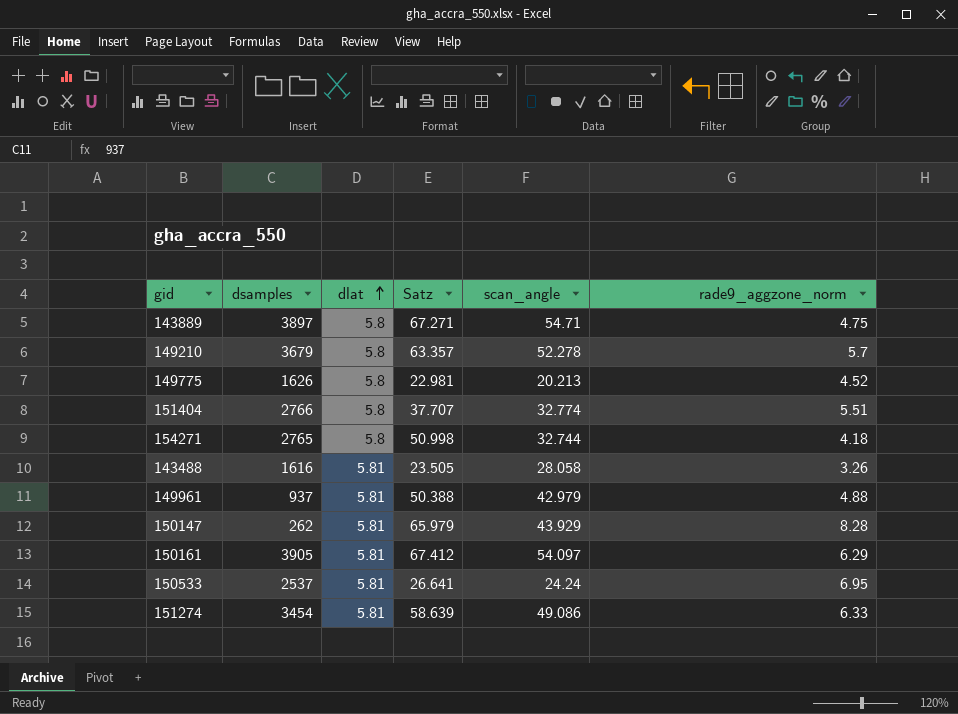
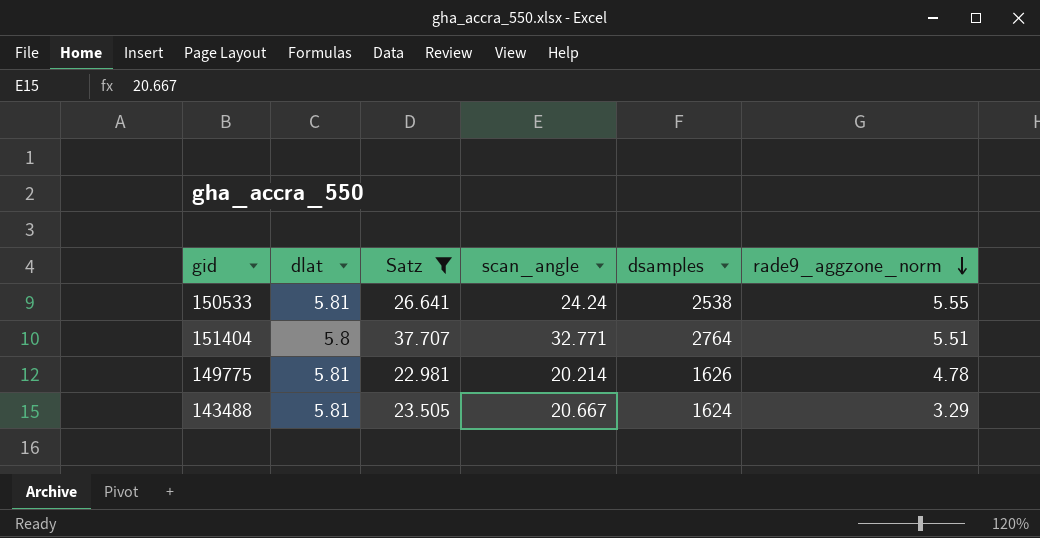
filter: none -> Satz <= 37.707
row order: dlat ascending -> rade9_aggzone_norm descending
column dsamples | position: 2 -> 5
150533 | dsamples: 2537 -> 2538
150533 | rade9_aggzone_norm: 6.95 -> 5.55
151404 | scan_angle: 32.774 -> 32.771
151404 | dsamples: 2766 -> 2764
149775 | dlat: 5.8 -> 5.81
149775 | scan_angle: 20.213 -> 20.214
149775 | rade9_aggzone_norm: 4.52 -> 4.78
143488 | scan_angle: 28.058 -> 20.667
143488 | dsamples: 1616 -> 1624
143488 | rade9_aggzone_norm: 3.26 -> 3.29

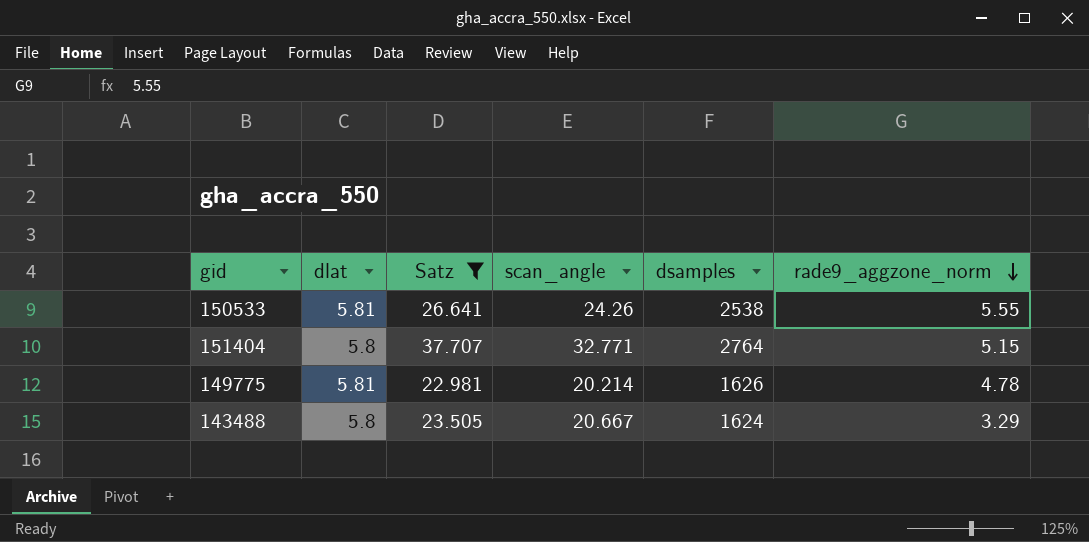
150533 | scan_angle: 24.24 -> 24.26
151404 | rade9_aggzone_norm: 5.51 -> 5.15
143488 | dlat: 5.81 -> 5.8

